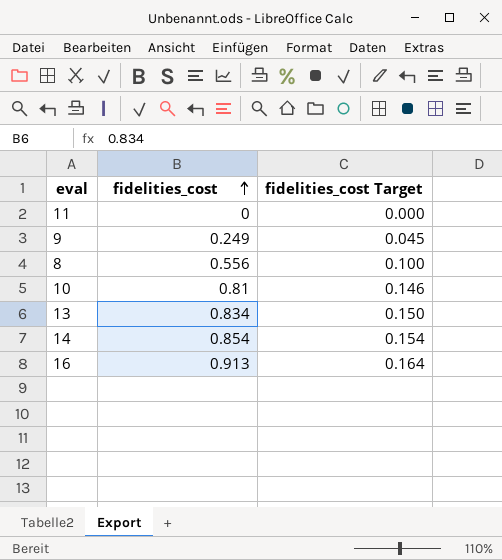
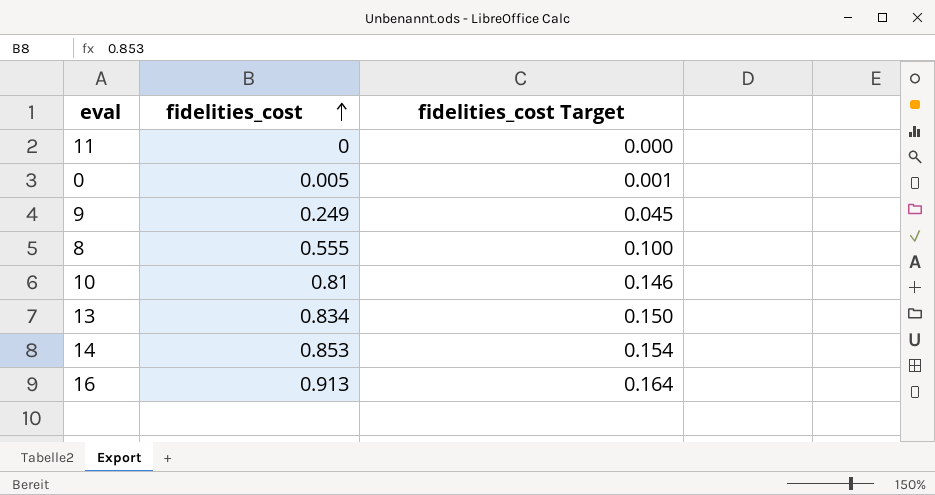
row 0: none -> 0.005 | 0.001
8 | fidelities_cost: 0.556 -> 0.555
14 | fidelities_cost: 0.854 -> 0.853

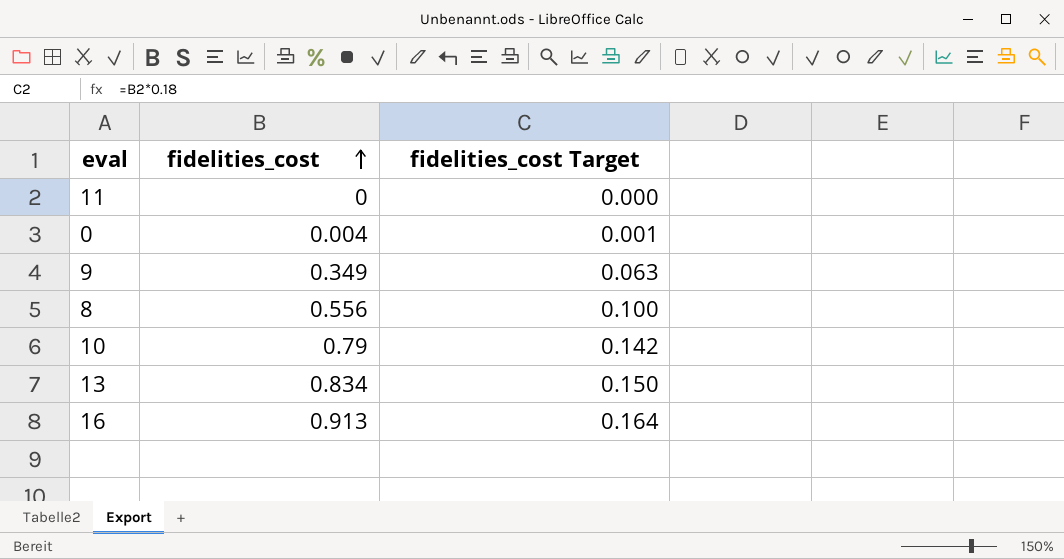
row 14: 0.853 | 0.154 -> none
0 | fidelities_cost: 0.005 -> 0.004
9 | fidelities_cost: 0.249 -> 0.349
9 | fidelities_cost Target: 0.045 -> 0.063
8 | fidelities_cost: 0.555 -> 0.556
10 | fidelities_cost: 0.81 -> 0.79
10 | fidelities_cost Target: 0.146 -> 0.142

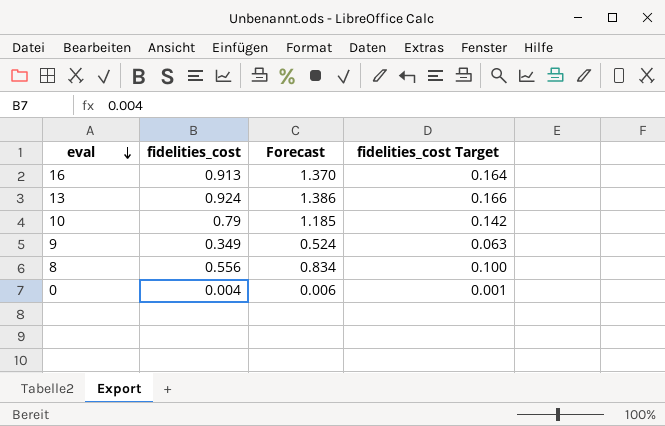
row order: fidelities_cost ascending -> eval descending
column Forecast | formula: none -> [fidelities_cost] * 1.5
row 11: 0 | 0.000 -> none
13 | fidelities_cost: 0.834 -> 0.924
13 | fidelities_cost Target: 0.150 -> 0.166

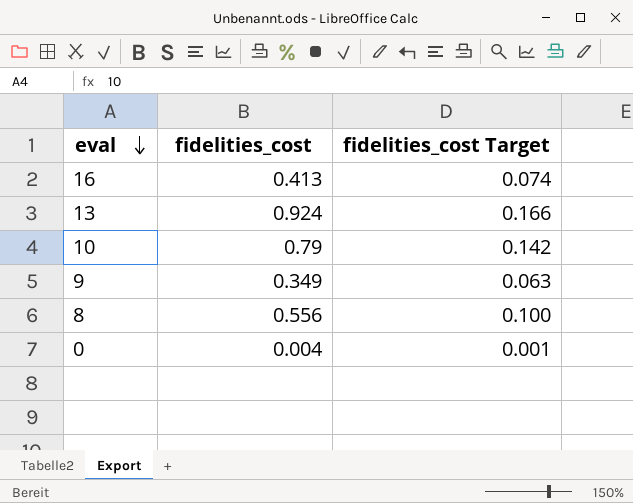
column Forecast | formula: [fidelities_cost] * 1.5 -> none
16 | fidelities_cost: 0.913 -> 0.413
16 | fidelities_cost Target: 0.164 -> 0.074

